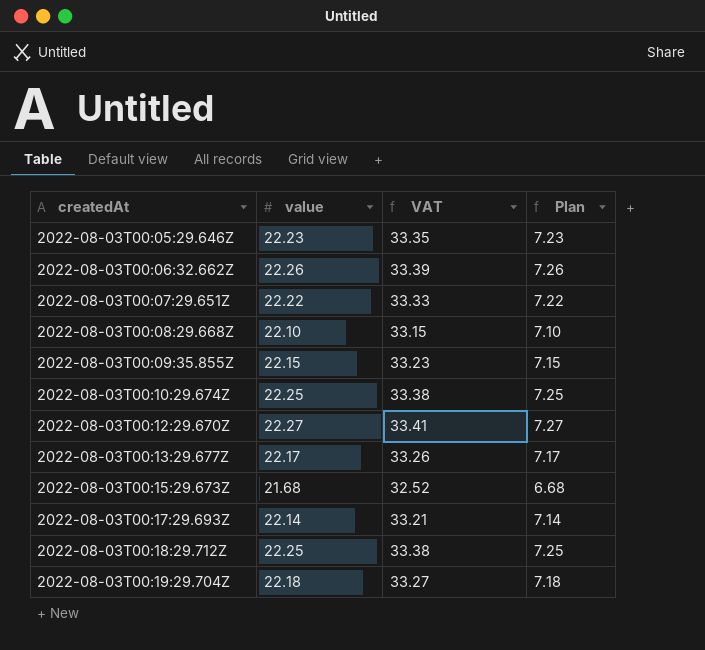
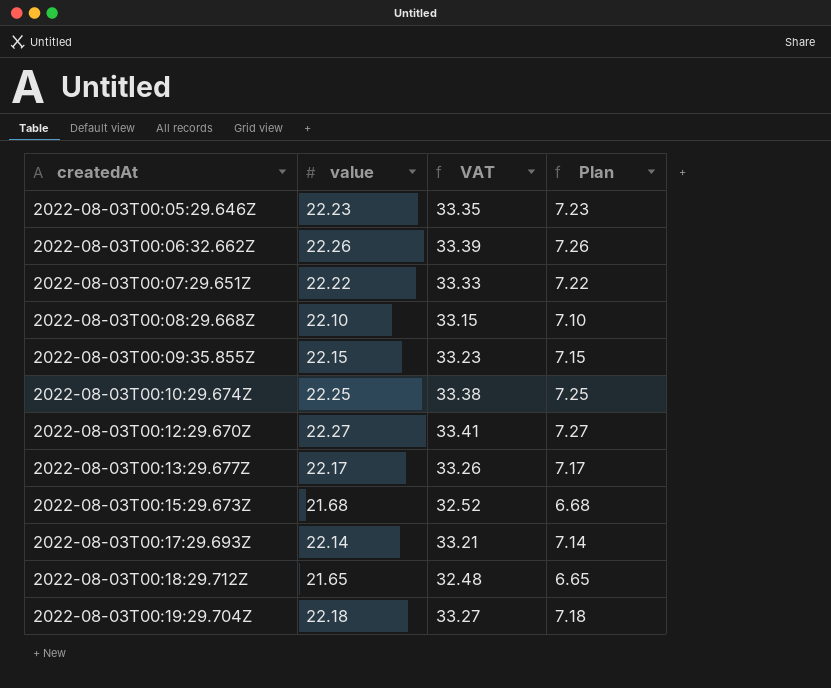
2022-08-03T00:18:29.712Z | value: 22.25 -> 21.65
2022-08-03T00:18:29.712Z | VAT: 33.38 -> 32.48
2022-08-03T00:18:29.712Z | Plan: 7.25 -> 6.65

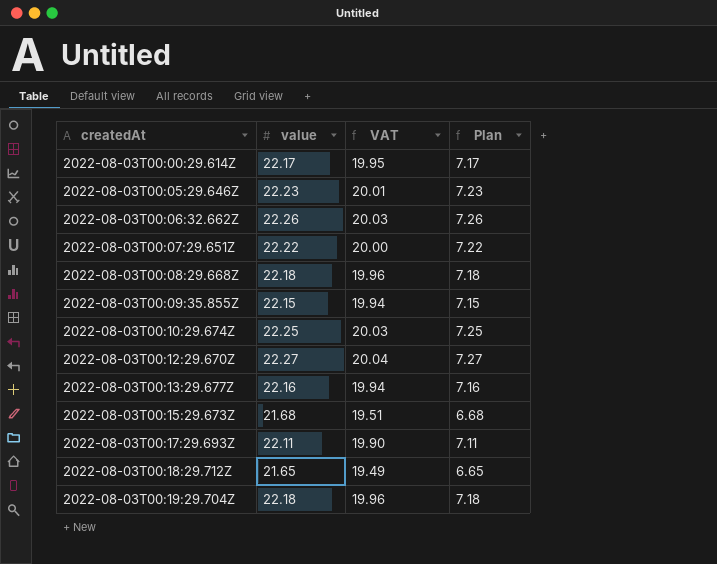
column VAT | formula: [value] * 1.5 -> [value] * 0.9
row 2022-08-03T00:00:29.614Z: none -> 22.17 | 19.95 | 7.17
2022-08-03T00:08:29.668Z | value: 22.10 -> 22.18
2022-08-03T00:08:29.668Z | Plan: 7.10 -> 7.18
2022-08-03T00:13:29.677Z | value: 22.17 -> 22.16
2022-08-03T00:13:29.677Z | Plan: 7.17 -> 7.16
2022-08-03T00:17:29.693Z | value: 22.14 -> 22.11
2022-08-03T00:17:29.693Z | Plan: 7.14 -> 7.11

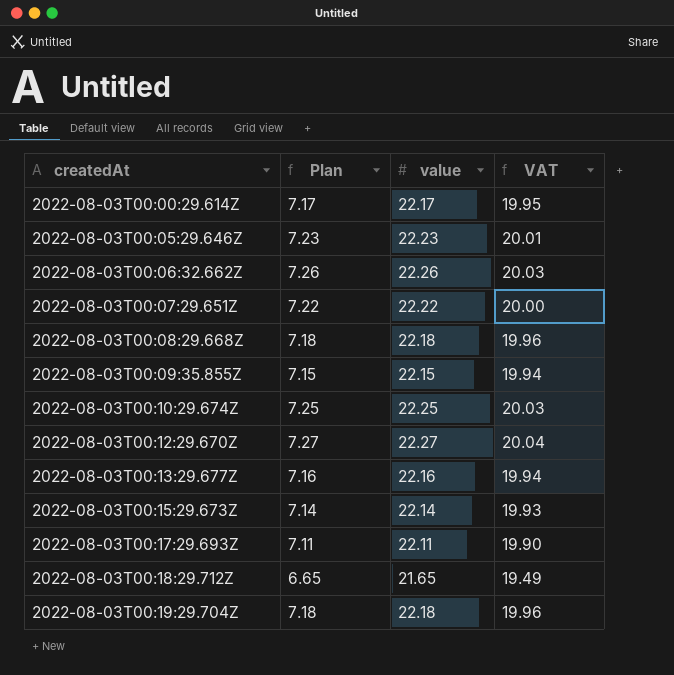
column Plan | position: 4 -> 2
2022-08-03T00:15:29.673Z | Plan: 6.68 -> 7.14
2022-08-03T00:15:29.673Z | value: 21.68 -> 22.14
2022-08-03T00:15:29.673Z | VAT: 19.51 -> 19.93

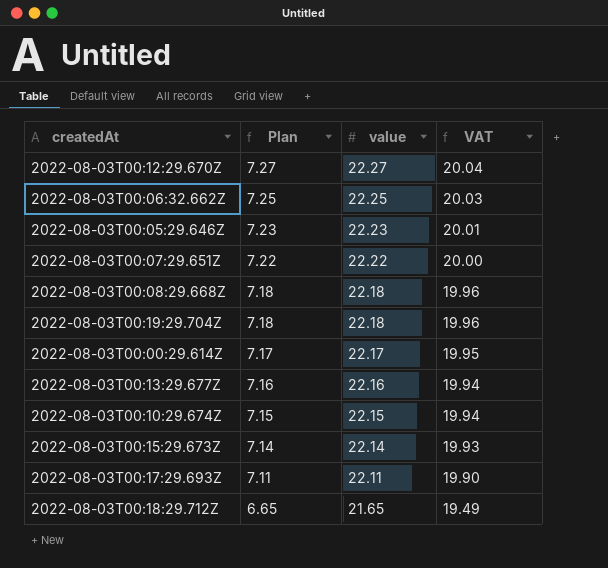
row order: createdAt ascending -> Plan descending
row 2022-08-03T00:09:35.855Z: 7.15 | 22.15 | 19.94 -> none
2022-08-03T00:06:32.662Z | Plan: 7.26 -> 7.25
2022-08-03T00:06:32.662Z | value: 22.26 -> 22.25
2022-08-03T00:10:29.674Z | Plan: 7.25 -> 7.15
2022-08-03T00:10:29.674Z | value: 22.25 -> 22.15
2022-08-03T00:10:29.674Z | VAT: 20.03 -> 19.94

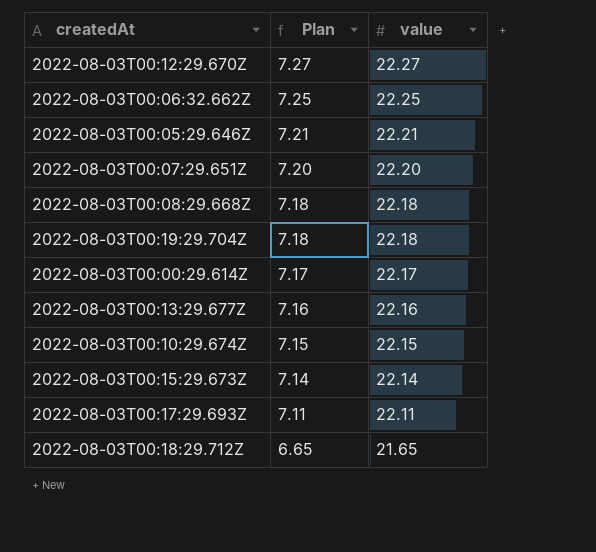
column VAT | formula: [value] * 0.9 -> none
2022-08-03T00:05:29.646Z | Plan: 7.23 -> 7.21
2022-08-03T00:05:29.646Z | value: 22.23 -> 22.21
2022-08-03T00:07:29.651Z | Plan: 7.22 -> 7.20
2022-08-03T00:07:29.651Z | value: 22.22 -> 22.20

